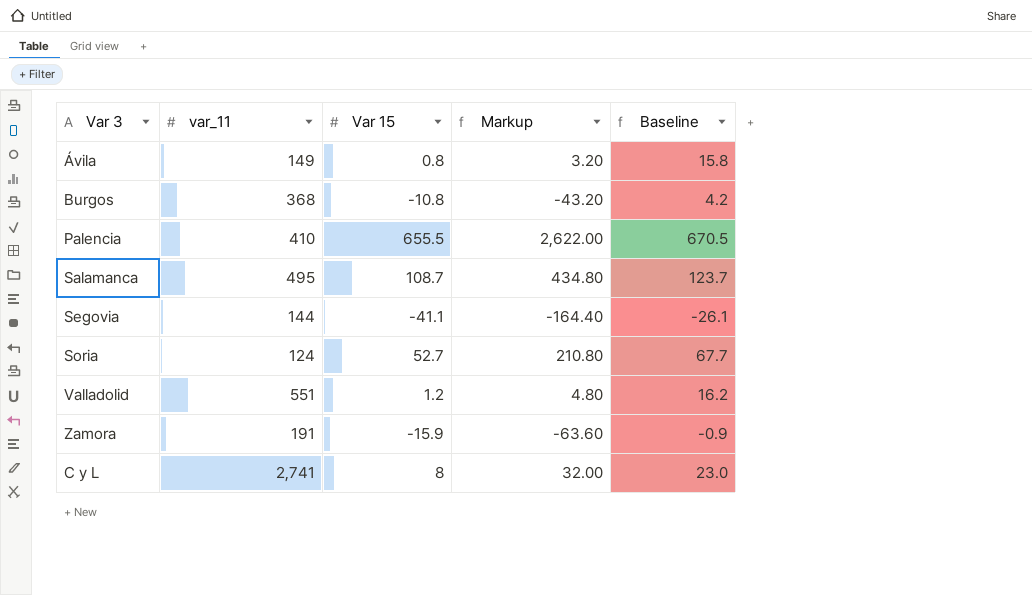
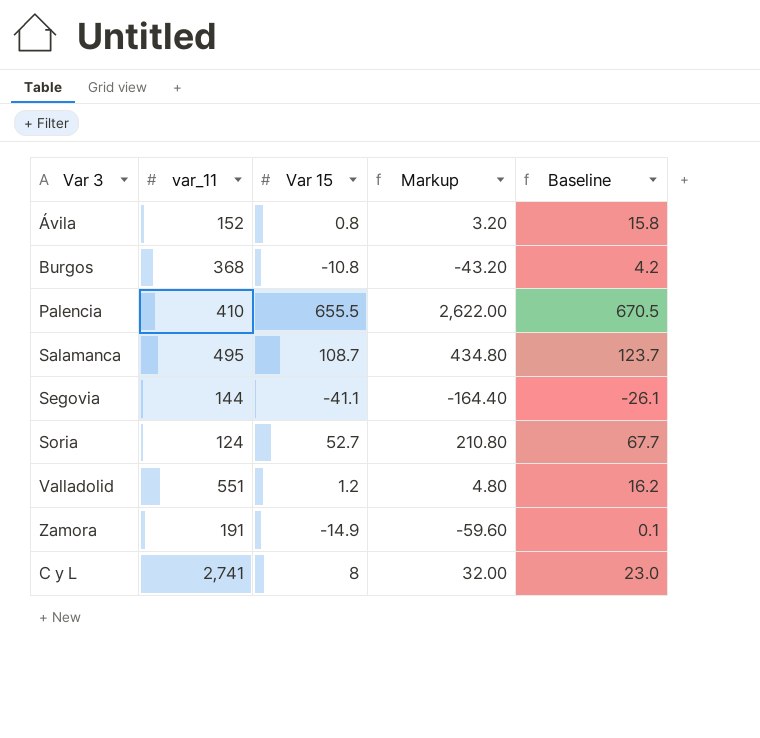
Ávila | var_11: 149 -> 152
Zamora | Var 15: -15.9 -> -14.9
Zamora | Markup: -63.60 -> -59.60
Zamora | Baseline: -0.9 -> 0.1

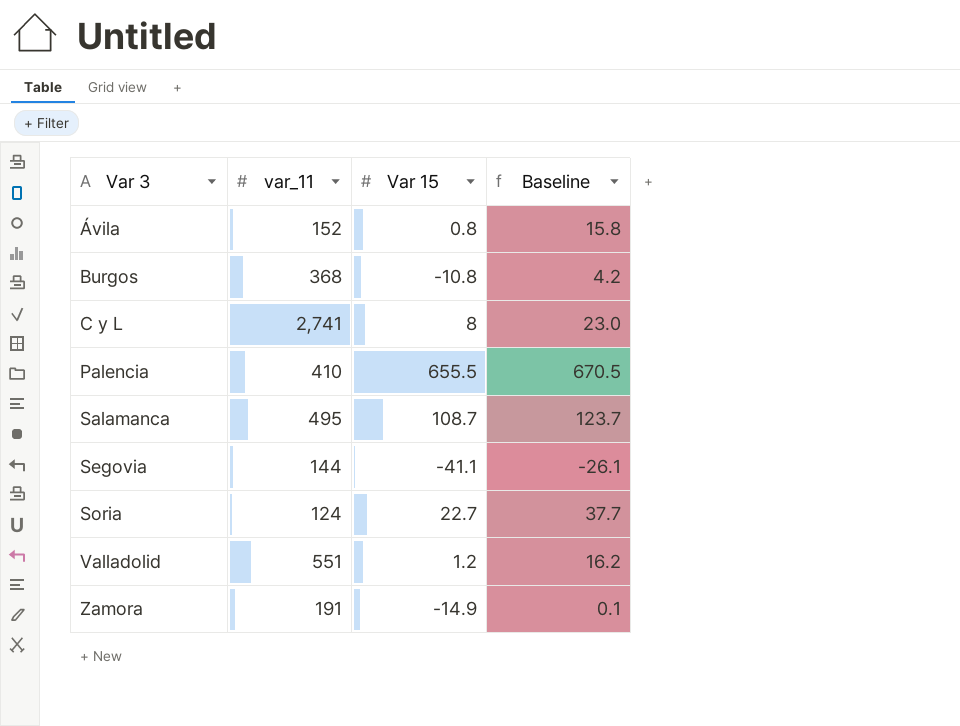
row order: none -> Var 3 ascending
column Markup | formula: [Var 15] * 4 -> none
Soria | Var 15: 52.7 -> 22.7
Soria | Baseline: 67.7 -> 37.7

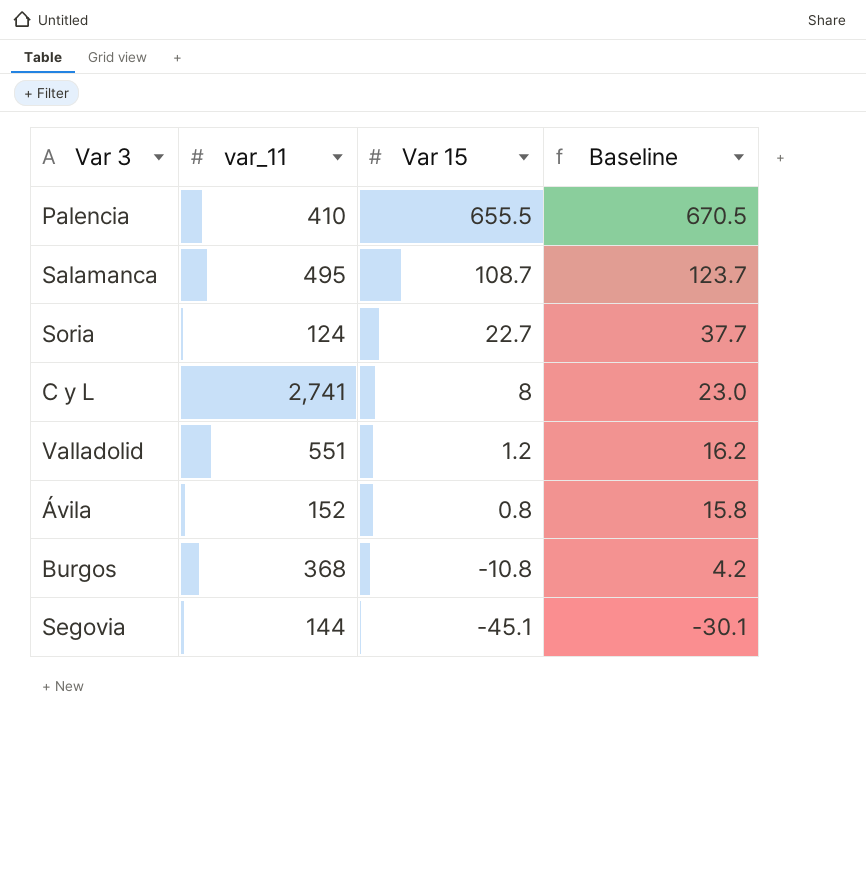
row order: Var 3 ascending -> Var 15 descending
row Zamora: 191 | -14.9 | 0.1 -> none
Segovia | Var 15: -41.1 -> -45.1
Segovia | Baseline: -26.1 -> -30.1

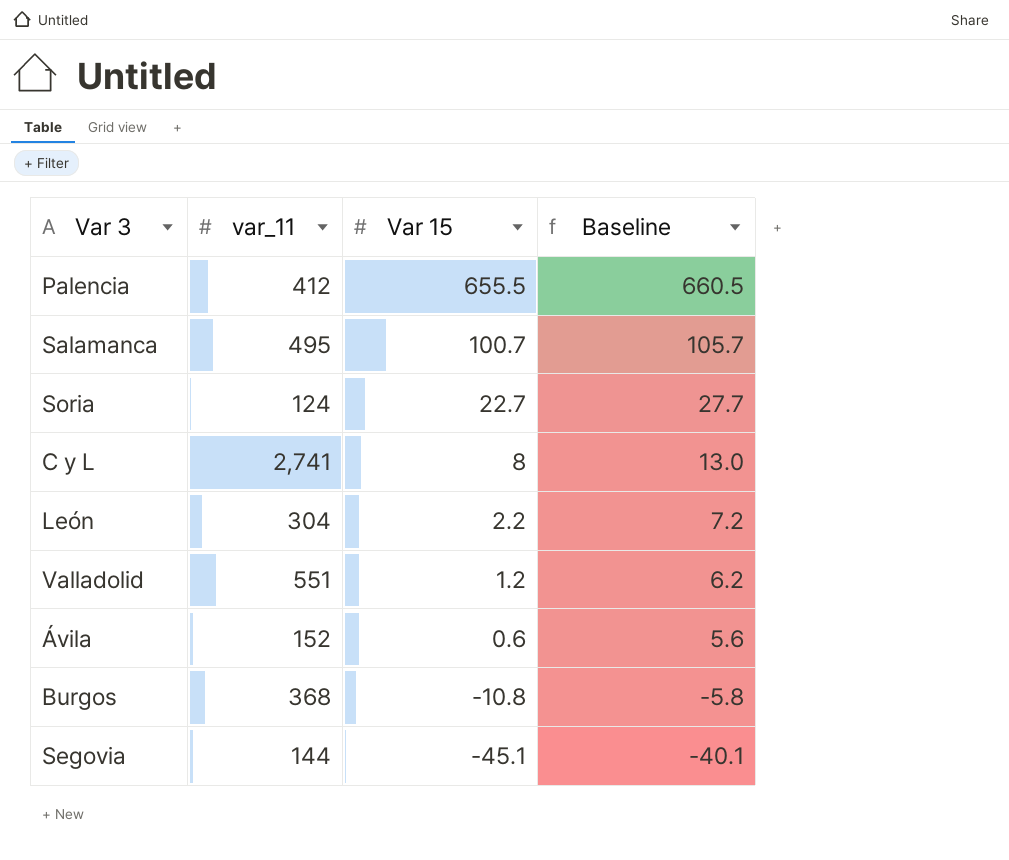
column Baseline | formula: [Var 15] + 15 -> [Var 15] + 5
Palencia | var_11: 410 -> 412
Salamanca | Var 15: 108.7 -> 100.7
row León: none -> 304 | 2.2 | 7.2
Ávila | Var 15: 0.8 -> 0.6

